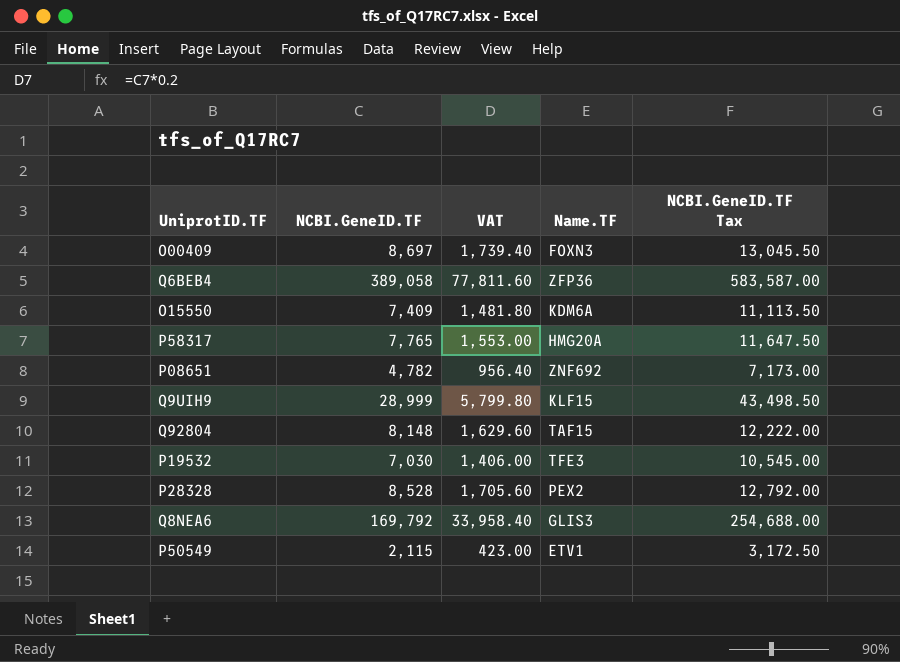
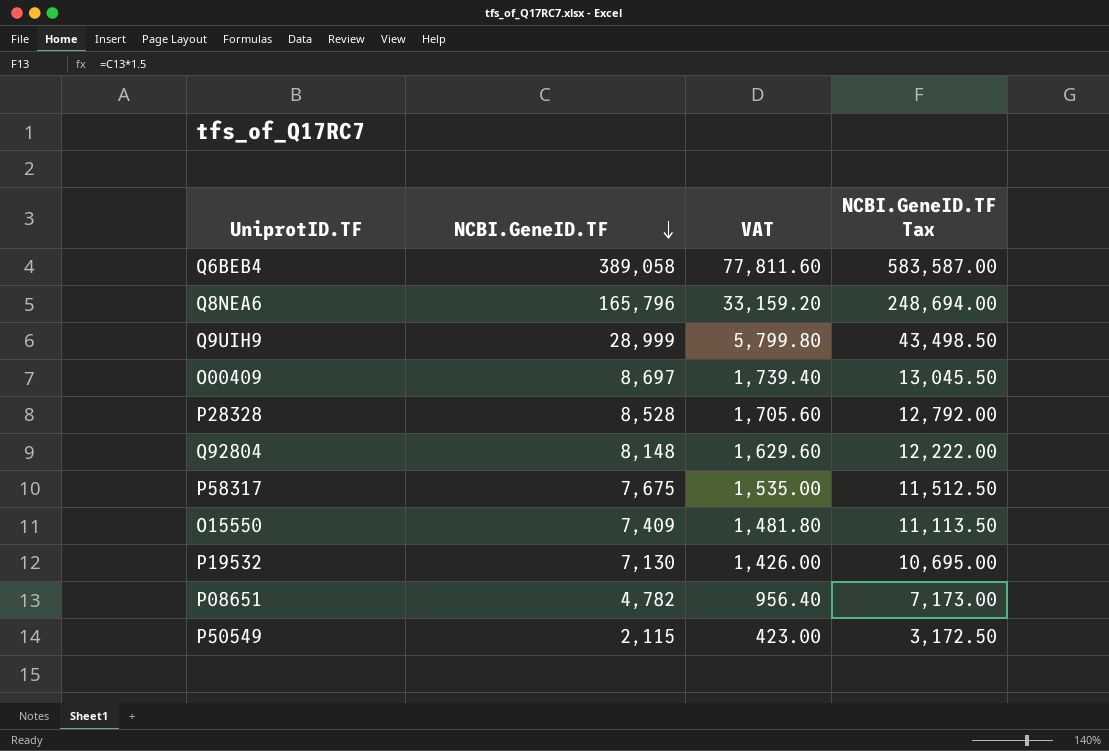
row order: none -> NCBI.GeneID.TF descending
column Name.TF | position: 4 -> none
Q8NEA6 | NCBI.GeneID.TF: 169,792 -> 165,796
Q8NEA6 | VAT: 33,958.40 -> 33,159.20
Q8NEA6 | NCBI.GeneID.TF Tax: 254,688.00 -> 248,694.00
P58317 | NCBI.GeneID.TF: 7,765 -> 7,675
P58317 | VAT: 1,553.00 -> 1,535.00
P58317 | NCBI.GeneID.TF Tax: 11,647.50 -> 11,512.50
P19532 | NCBI.GeneID.TF: 7,030 -> 7,130
P19532 | VAT: 1,406.00 -> 1,426.00
P19532 | NCBI.GeneID.TF Tax: 10,545.00 -> 10,695.00

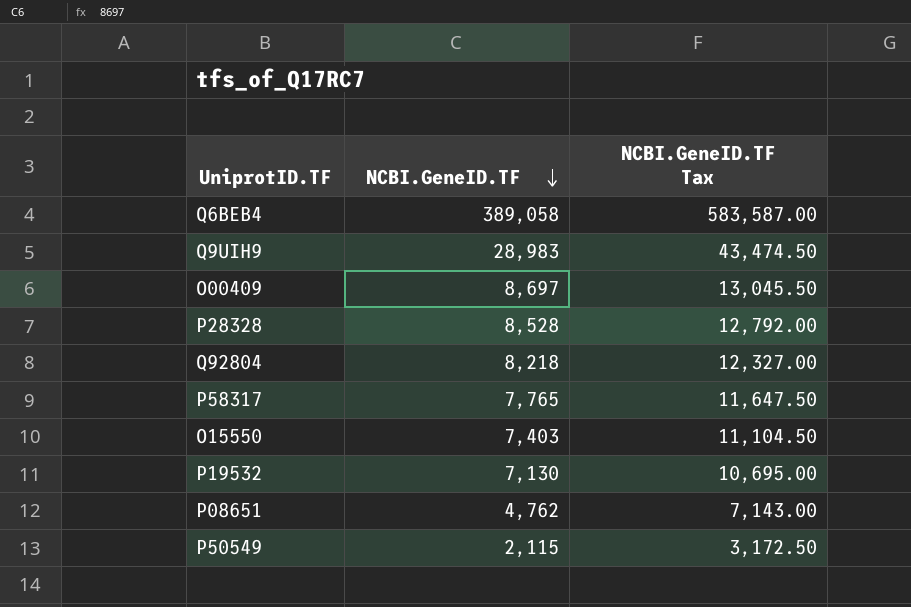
column VAT | formula: [NCBI.GeneID.TF] * 0.2 -> none
row Q8NEA6: 165,796 | 33,159.20 | 248,694.00 -> none
Q9UIH9 | NCBI.GeneID.TF: 28,999 -> 28,983
Q9UIH9 | NCBI.GeneID.TF Tax: 43,498.50 -> 43,474.50
Q92804 | NCBI.GeneID.TF: 8,148 -> 8,218
Q92804 | NCBI.GeneID.TF Tax: 12,222.00 -> 12,327.00
P58317 | NCBI.GeneID.TF: 7,675 -> 7,765
P58317 | NCBI.GeneID.TF Tax: 11,512.50 -> 11,647.50
O15550 | NCBI.GeneID.TF: 7,409 -> 7,403
O15550 | NCBI.GeneID.TF Tax: 11,113.50 -> 11,104.50
P08651 | NCBI.GeneID.TF: 4,782 -> 4,762
P08651 | NCBI.GeneID.TF Tax: 7,173.00 -> 7,143.00

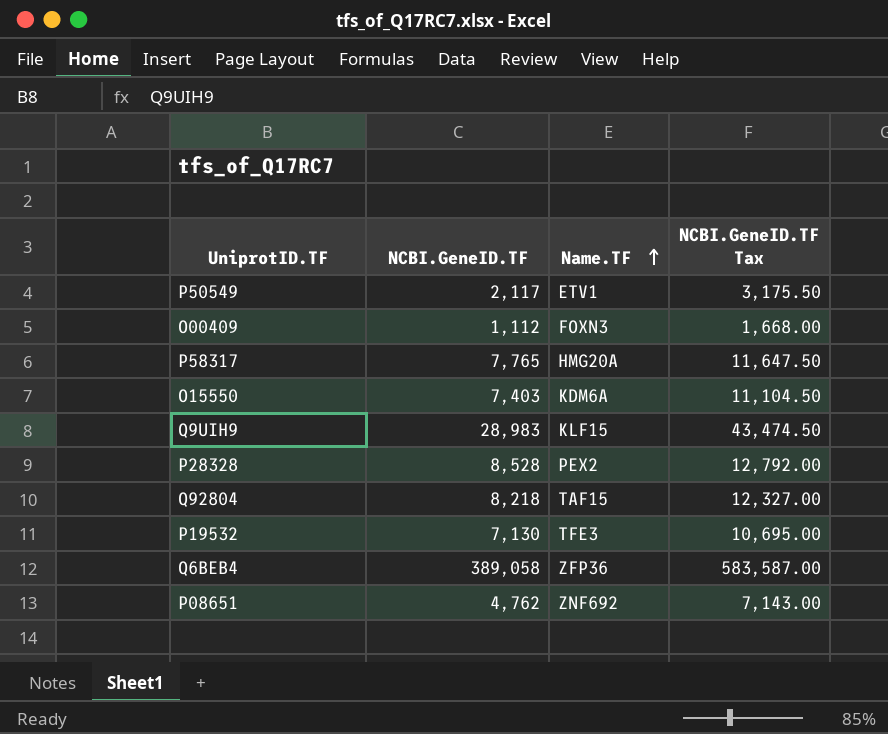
row order: NCBI.GeneID.TF descending -> Name.TF ascending
column Name.TF | position: none -> 3
P50549 | NCBI.GeneID.TF: 2,115 -> 2,117
P50549 | NCBI.GeneID.TF Tax: 3,172.50 -> 3,175.50
O00409 | NCBI.GeneID.TF: 8,697 -> 1,112
O00409 | NCBI.GeneID.TF Tax: 13,045.50 -> 1,668.00

